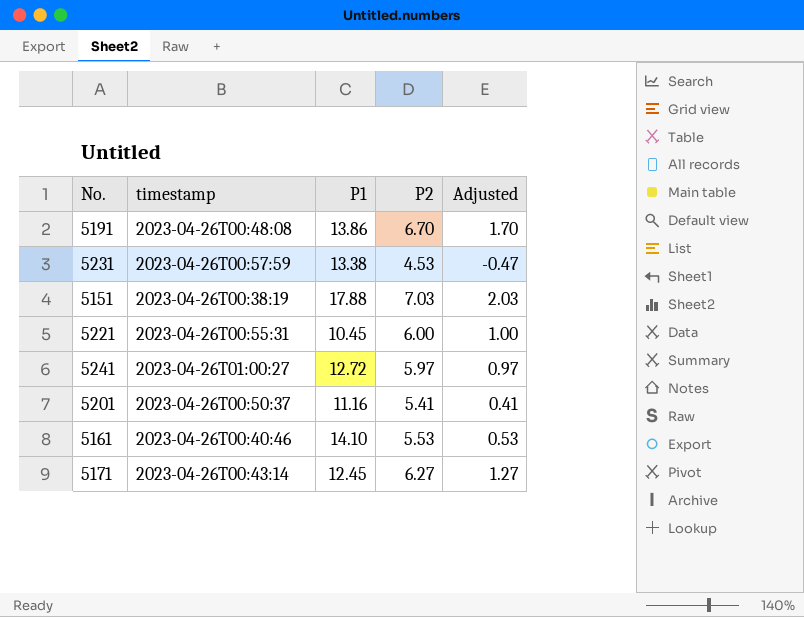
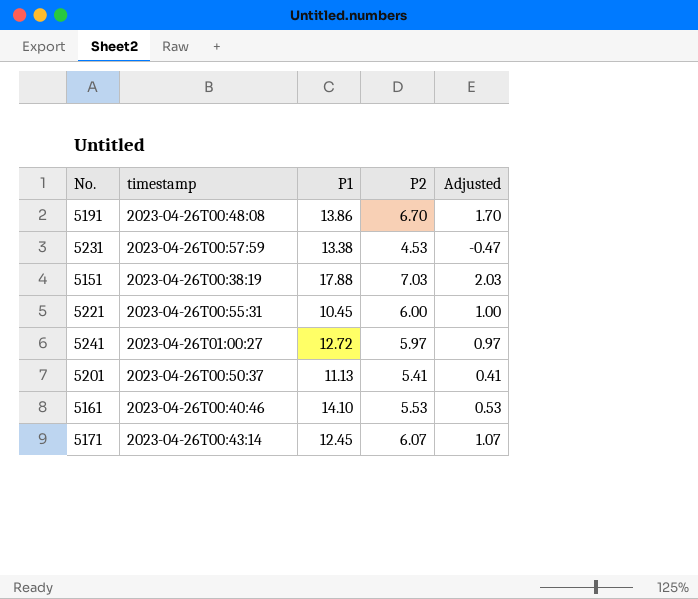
5201 | P1: 11.16 -> 11.13
5171 | P2: 6.27 -> 6.07
5171 | Adjusted: 1.27 -> 1.07

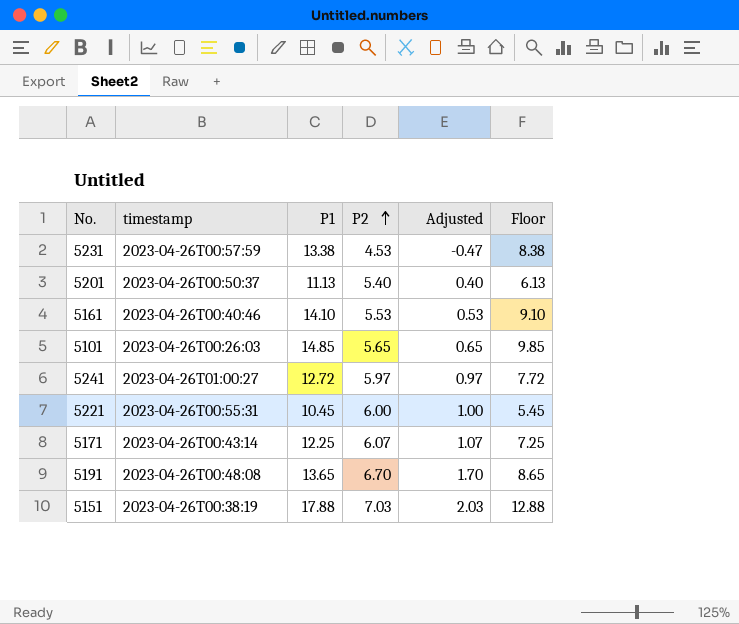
row order: none -> P2 ascending
column Floor | formula: none -> [P1] - 5
5201 | P2: 5.41 -> 5.40
5201 | Adjusted: 0.41 -> 0.40
row 5101: none -> 2023-04-26T00:26:03 | 14.85 | 5.65 | 0.65 | 9.85
5171 | P1: 12.45 -> 12.25
5191 | P1: 13.86 -> 13.65

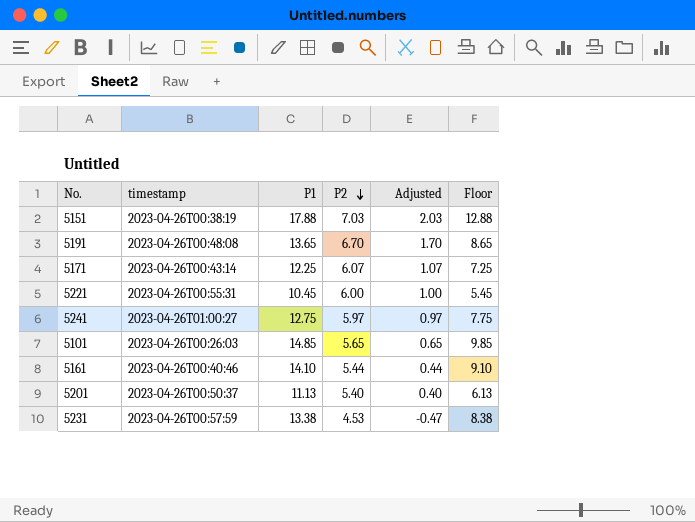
row order: P2 ascending -> P2 descending
5241 | P1: 12.72 -> 12.75
5241 | Floor: 7.72 -> 7.75
5161 | P2: 5.53 -> 5.44
5161 | Adjusted: 0.53 -> 0.44

